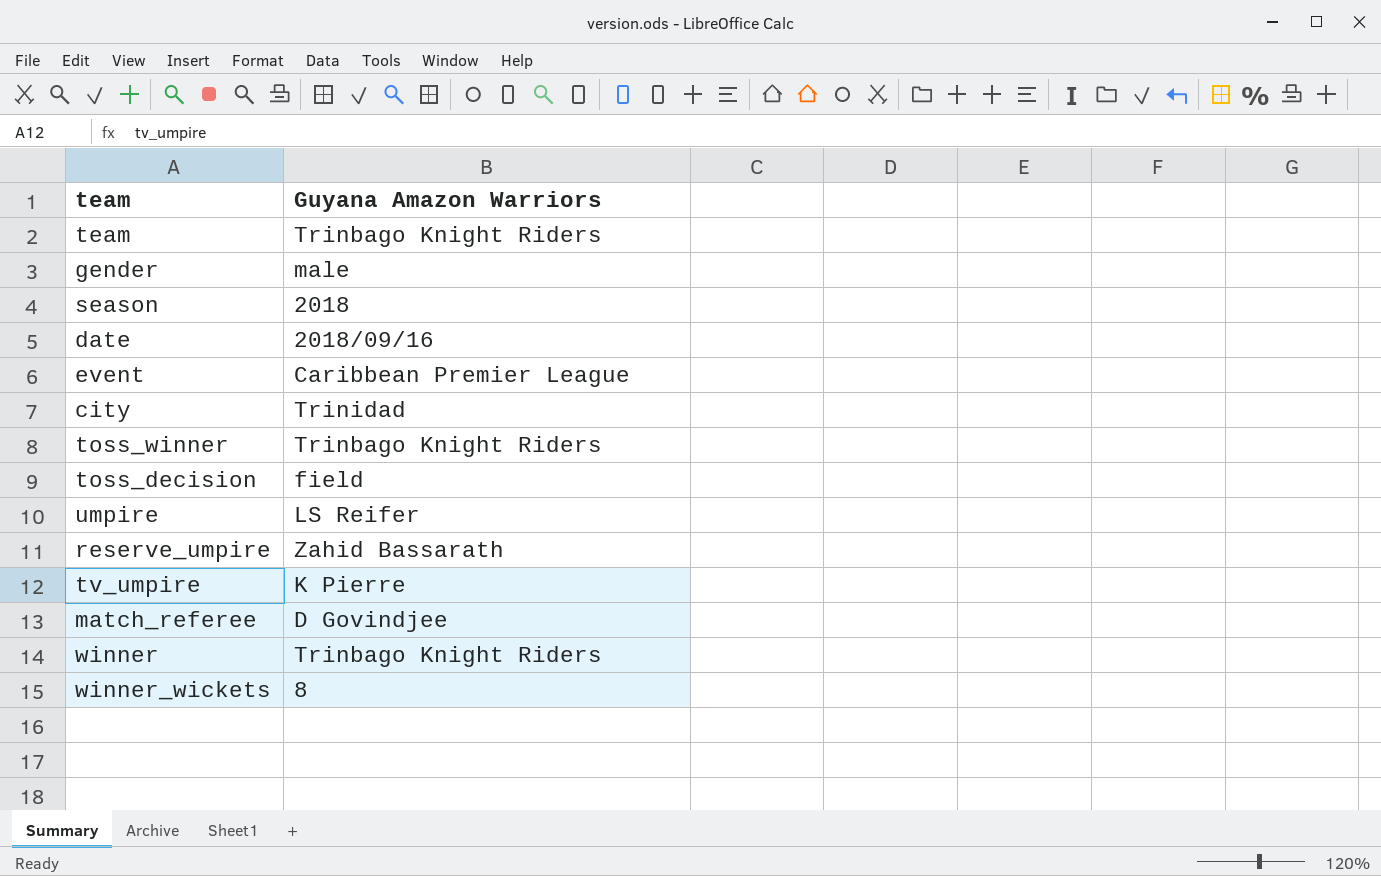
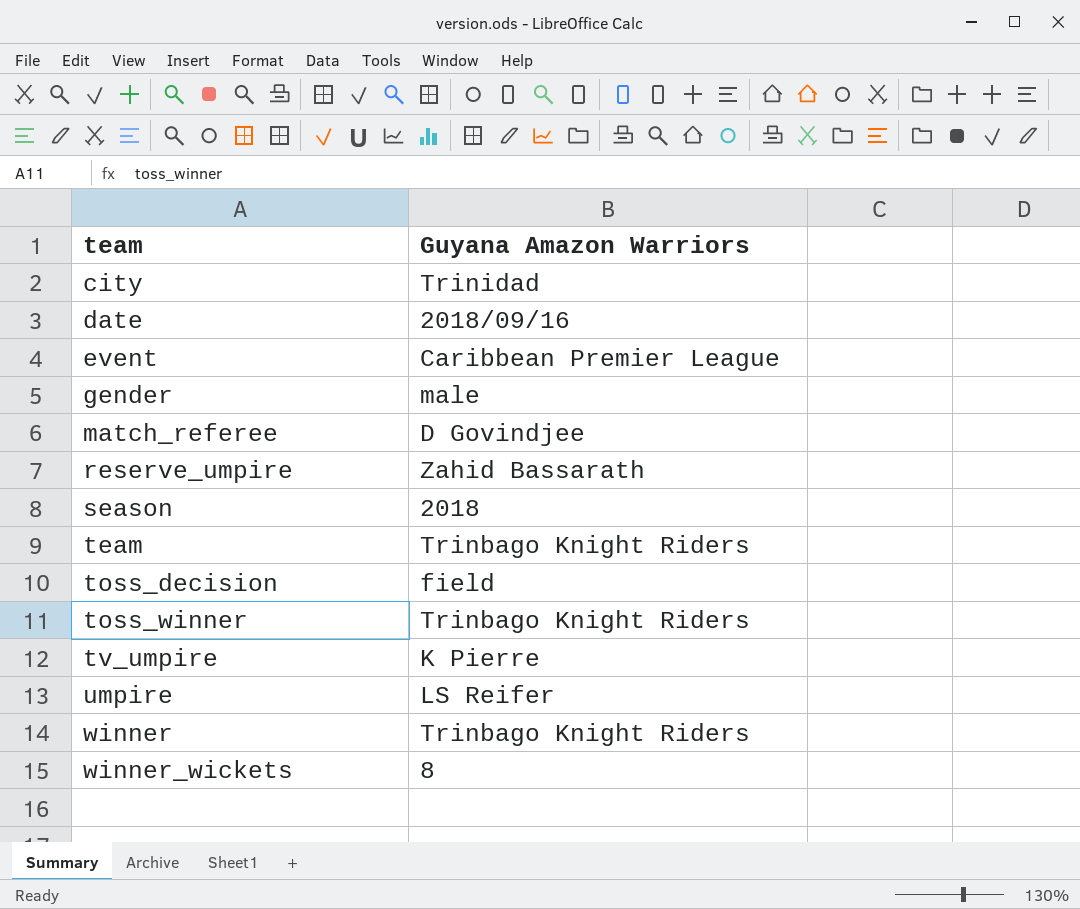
row order: none -> team ascending

